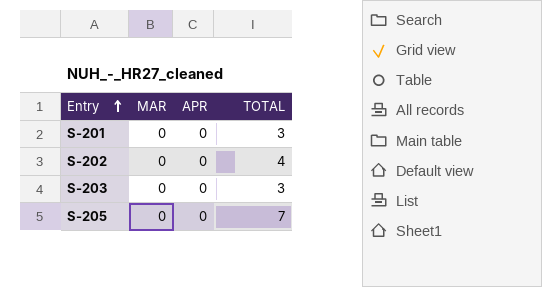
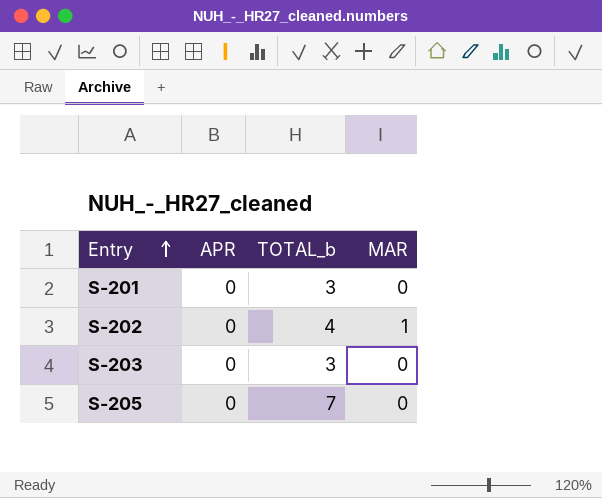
column name: TOTAL -> TOTAL_b
column MAR | position: 2 -> 4
S-202 | MAR: 0 -> 1

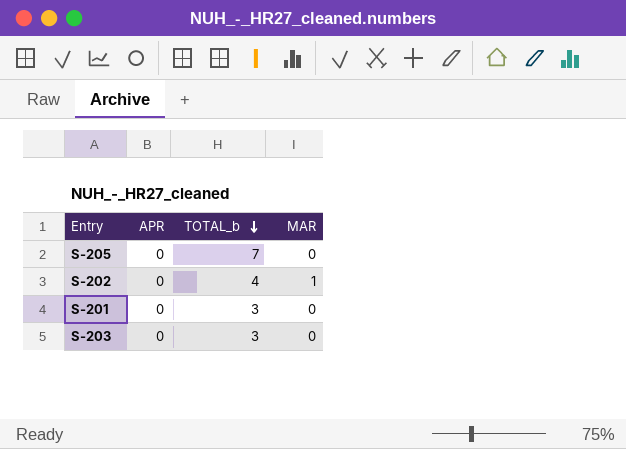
row order: Entry ascending -> TOTAL_b descending

